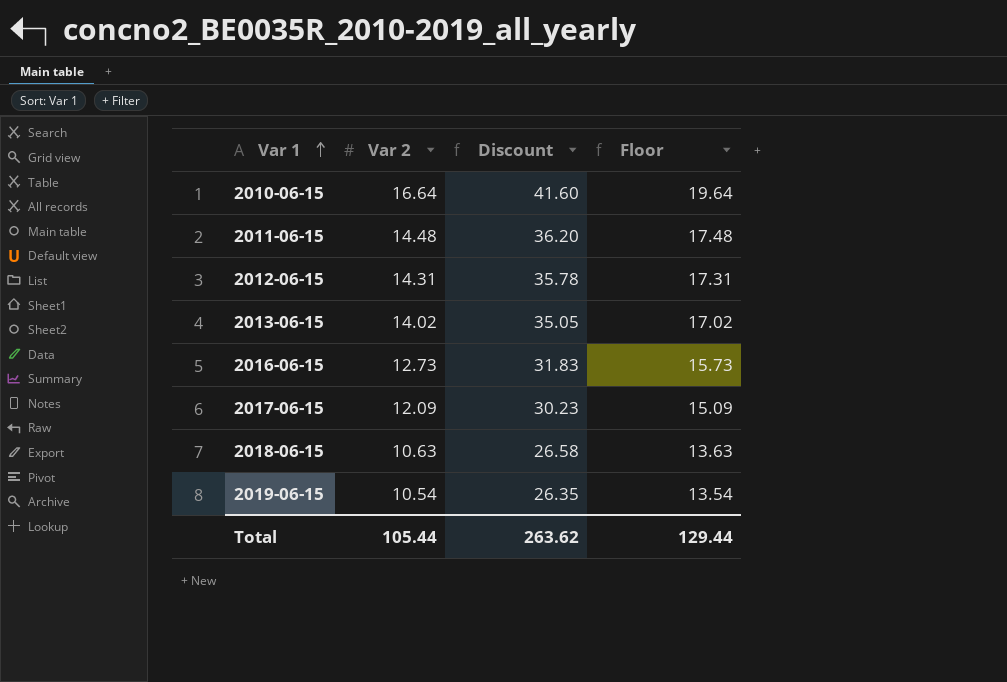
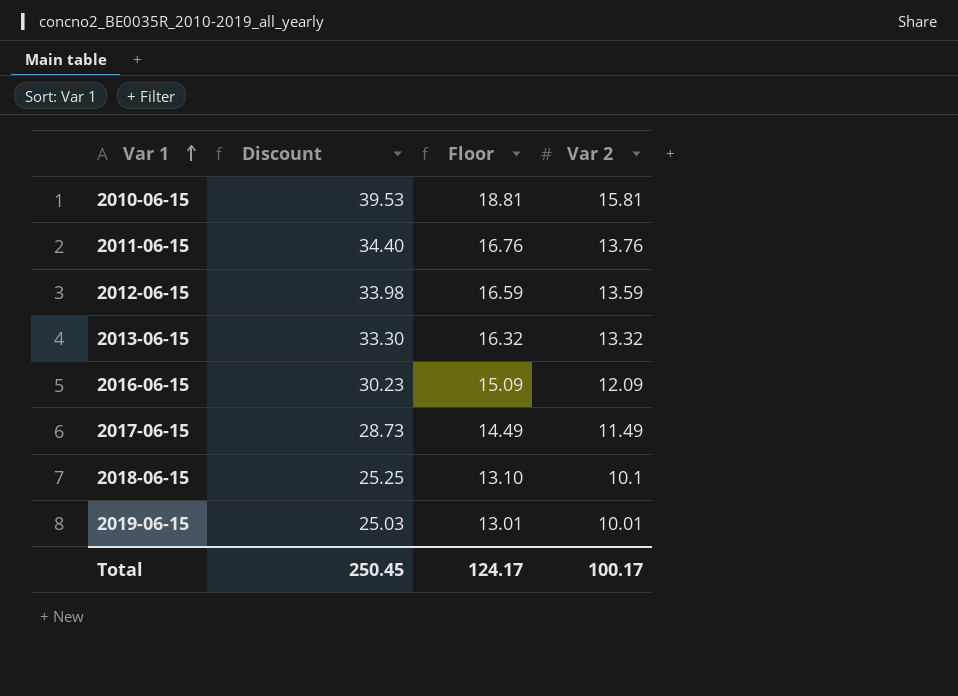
column Var 2 | position: 2 -> 4
2010-06-15 | Discount: 41.60 -> 39.53
2010-06-15 | Floor: 19.64 -> 18.81
2010-06-15 | Var 2: 16.64 -> 15.81
2011-06-15 | Discount: 36.20 -> 34.40
2011-06-15 | Floor: 17.48 -> 16.76
2011-06-15 | Var 2: 14.48 -> 13.76
2012-06-15 | Discount: 35.78 -> 33.98
2012-06-15 | Floor: 17.31 -> 16.59
2012-06-15 | Var 2: 14.31 -> 13.59
2013-06-15 | Discount: 35.05 -> 33.30
2013-06-15 | Floor: 17.02 -> 16.32
2013-06-15 | Var 2: 14.02 -> 13.32
2016-06-15 | Discount: 31.83 -> 30.23
2016-06-15 | Floor: 15.73 -> 15.09
2016-06-15 | Var 2: 12.73 -> 12.09
2017-06-15 | Discount: 30.23 -> 28.73
2017-06-15 | Floor: 15.09 -> 14.49
2017-06-15 | Var 2: 12.09 -> 11.49
2018-06-15 | Discount: 26.58 -> 25.25
2018-06-15 | Floor: 13.63 -> 13.10
2018-06-15 | Var 2: 10.63 -> 10.1
2019-06-15 | Discount: 26.35 -> 25.03
2019-06-15 | Floor: 13.54 -> 13.01
2019-06-15 | Var 2: 10.54 -> 10.01
Total | Discount: 263.62 -> 250.45
Total | Floor: 129.44 -> 124.17
Total | Var 2: 105.44 -> 100.17

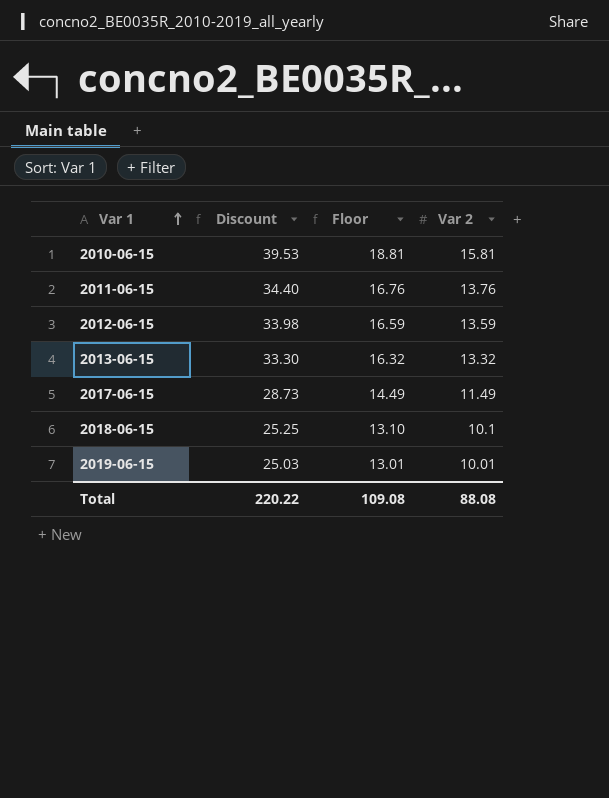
row 2016-06-15: 30.23 | 15.09 | 12.09 -> none
Total | Discount: 250.45 -> 220.22
Total | Floor: 124.17 -> 109.08
Total | Var 2: 100.17 -> 88.08

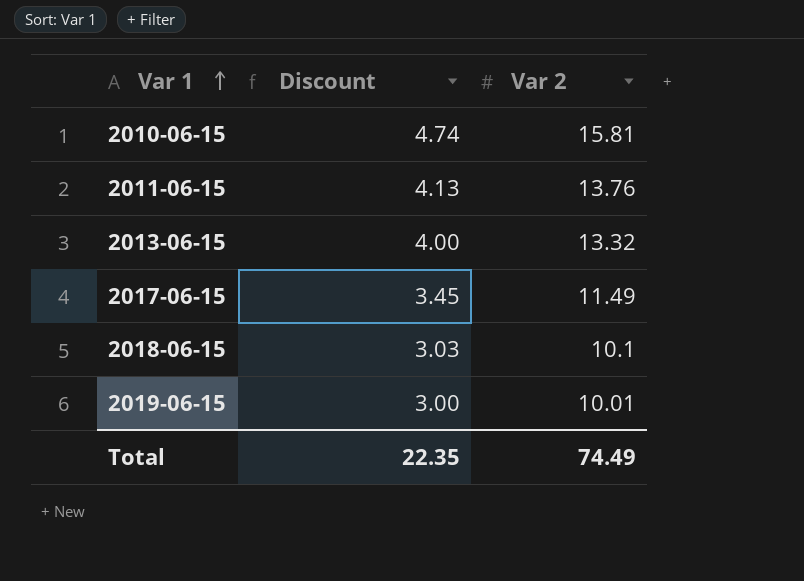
column Floor | formula: [Var 2] + 3 -> none
column Discount | formula: [Var 2] * 2.5 -> [Var 2] * 0.3
row 2012-06-15: 33.98 | 16.59 | 13.59 -> none
Total | Discount: 220.22 -> 22.35
Total | Var 2: 88.08 -> 74.49

